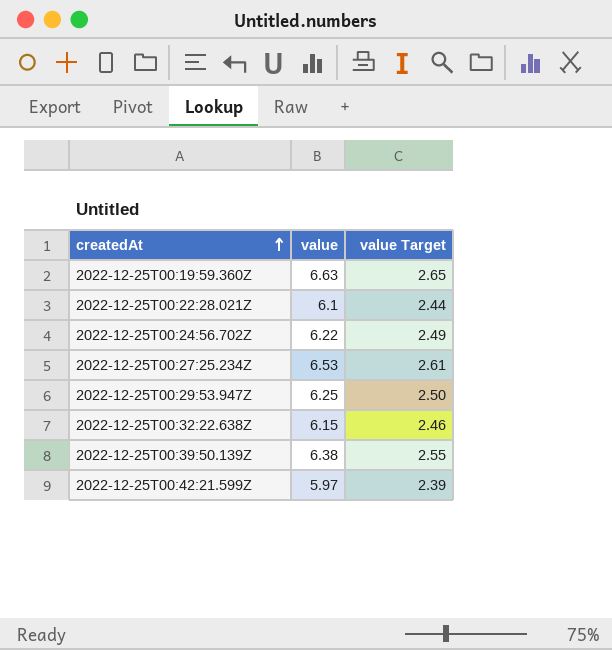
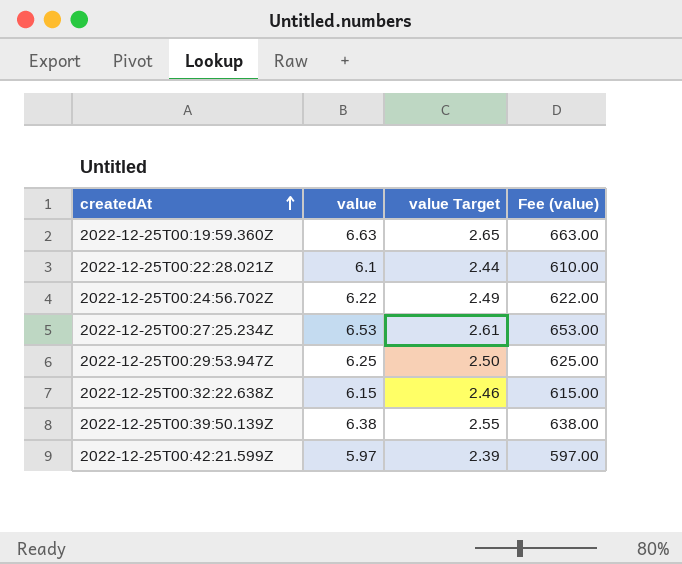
column Fee (value) | formula: none -> [value] * 100

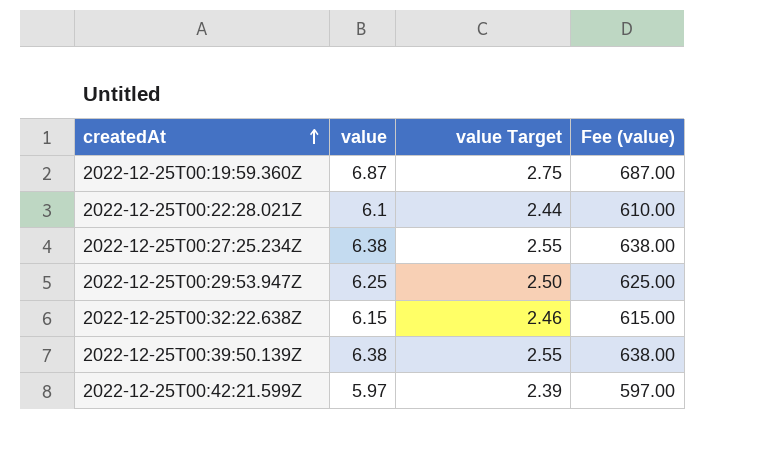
row 2022-12-25T00:24:56.702Z: 6.22 | 2.49 | 622.00 -> none
2022-12-25T00:19:59.360Z | value: 6.63 -> 6.87
2022-12-25T00:19:59.360Z | value Target: 2.65 -> 2.75
2022-12-25T00:19:59.360Z | Fee (value): 663.00 -> 687.00
2022-12-25T00:27:25.234Z | value: 6.53 -> 6.38
2022-12-25T00:27:25.234Z | value Target: 2.61 -> 2.55
2022-12-25T00:27:25.234Z | Fee (value): 653.00 -> 638.00

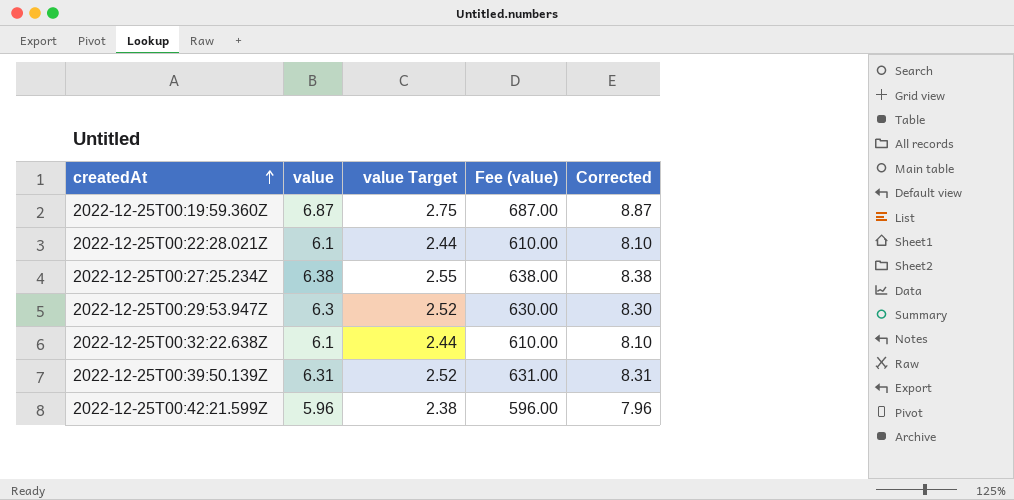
column Corrected | formula: none -> [value] + 2
2022-12-25T00:29:53.947Z | value: 6.25 -> 6.3
2022-12-25T00:29:53.947Z | value Target: 2.50 -> 2.52
2022-12-25T00:29:53.947Z | Fee (value): 625.00 -> 630.00
2022-12-25T00:32:22.638Z | value: 6.15 -> 6.1
2022-12-25T00:32:22.638Z | value Target: 2.46 -> 2.44
2022-12-25T00:32:22.638Z | Fee (value): 615.00 -> 610.00
2022-12-25T00:39:50.139Z | value: 6.38 -> 6.31
2022-12-25T00:39:50.139Z | value Target: 2.55 -> 2.52
2022-12-25T00:39:50.139Z | Fee (value): 638.00 -> 631.00
2022-12-25T00:42:21.599Z | value: 5.97 -> 5.96
2022-12-25T00:42:21.599Z | value Target: 2.39 -> 2.38
2022-12-25T00:42:21.599Z | Fee (value): 597.00 -> 596.00

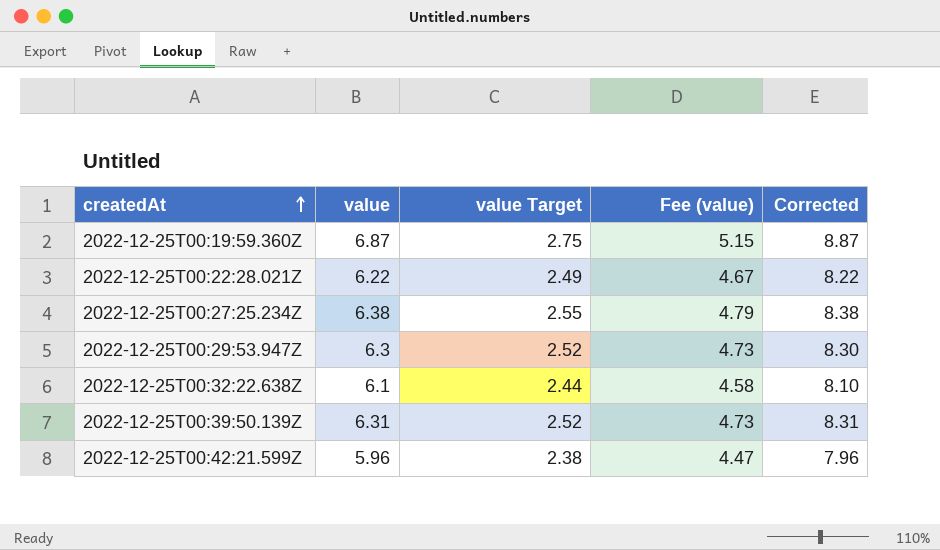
column Fee (value) | formula: [value] * 100 -> [value] * 0.75
2022-12-25T00:22:28.021Z | value: 6.1 -> 6.22
2022-12-25T00:22:28.021Z | value Target: 2.44 -> 2.49
2022-12-25T00:22:28.021Z | Corrected: 8.10 -> 8.22

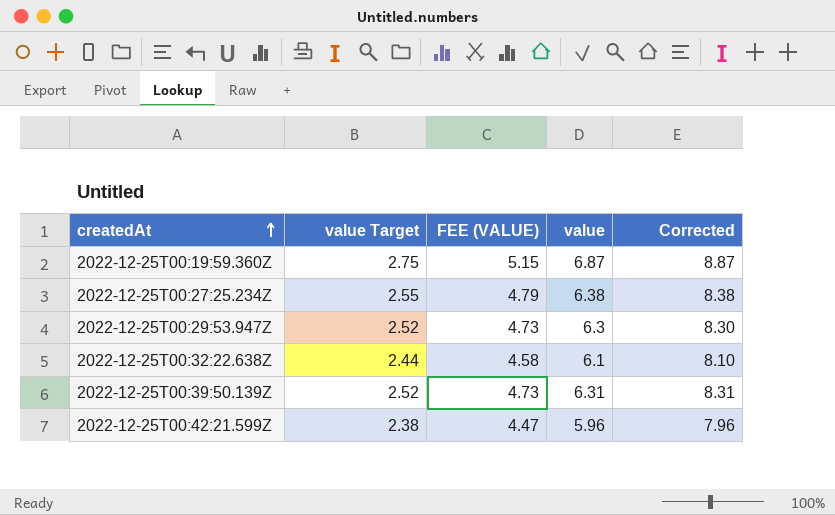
column name: Fee (value) -> FEE (VALUE)
column value | position: 2 -> 4
row 2022-12-25T00:22:28.021Z: 6.22 | 2.49 | 4.67 | 8.22 -> none

